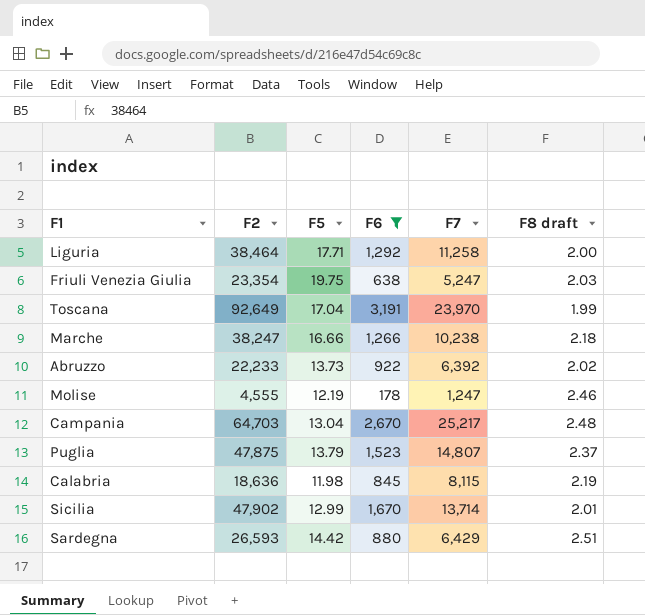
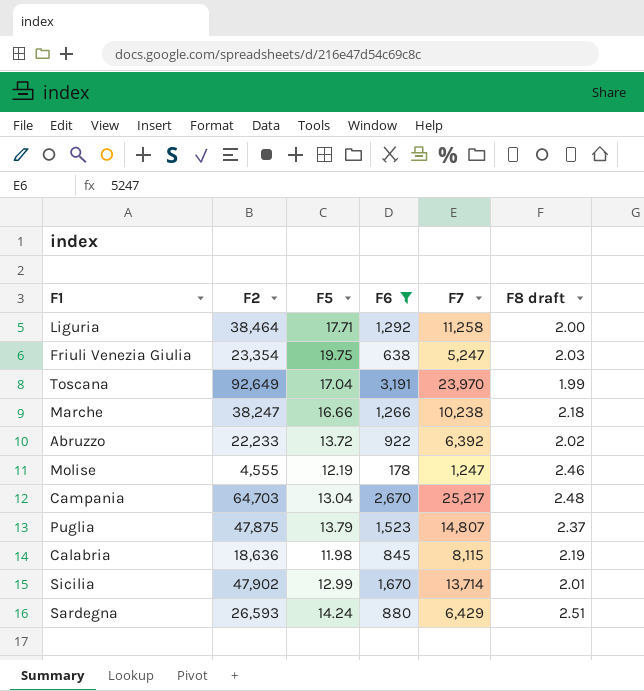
Abruzzo | F5: 13.73 -> 13.72
Sardegna | F5: 14.42 -> 14.24

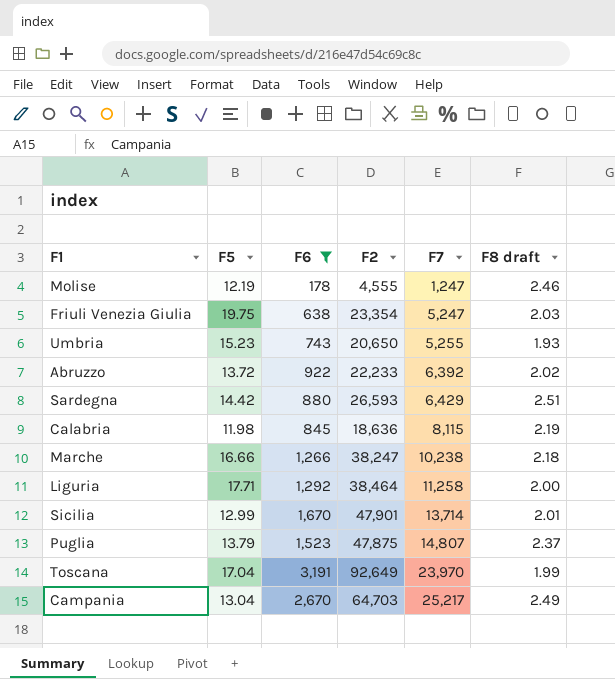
row order: none -> F7 ascending
column F2 | position: 2 -> 4
row Umbria: none -> 15.23 | 743 | 20,650 | 5,255 | 1.93
Sardegna | F5: 14.24 -> 14.42
Sicilia | F2: 47,902 -> 47,901
Campania | F8 draft: 2.48 -> 2.49

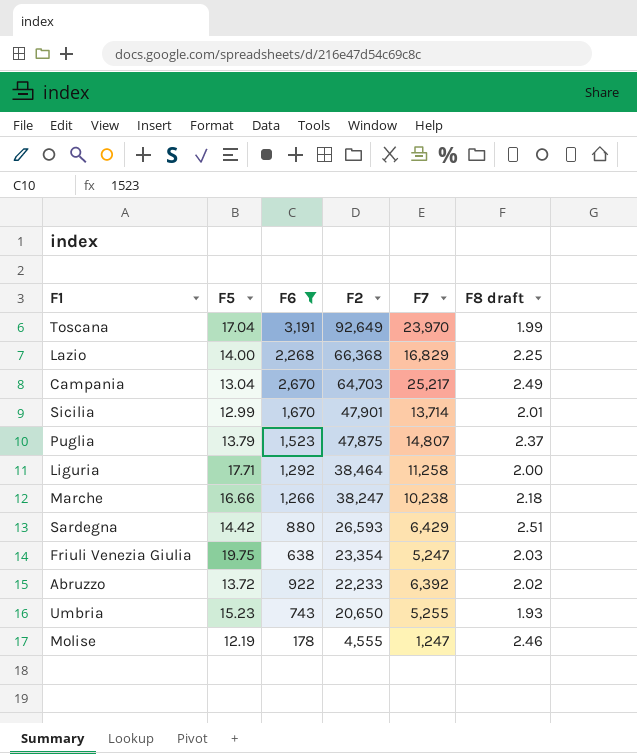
row order: F7 ascending -> F2 descending
row Calabria: 11.98 | 845 | 18,636 | 8,115 | 2.19 -> none
row Lazio: none -> 14.00 | 2,268 | 66,368 | 16,829 | 2.25

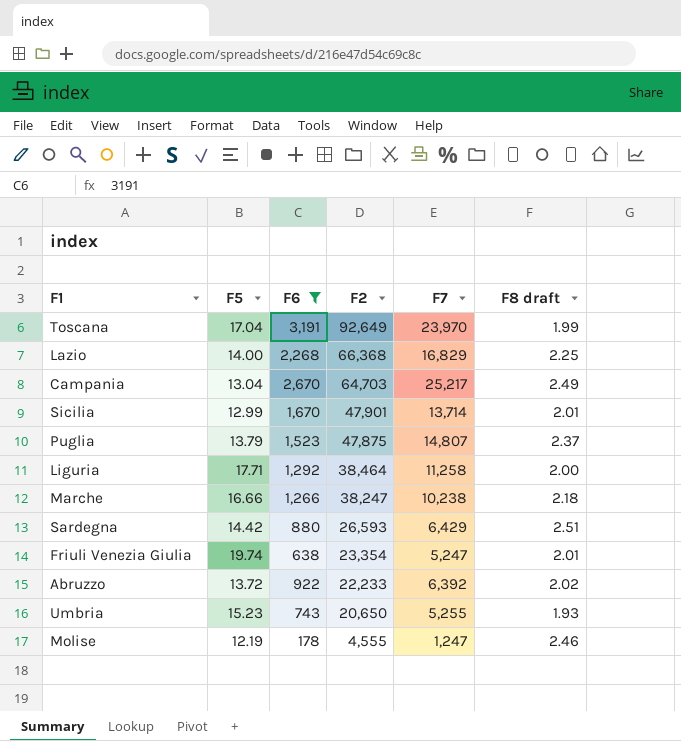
Friuli Venezia Giulia | F5: 19.75 -> 19.74
Friuli Venezia Giulia | F8 draft: 2.03 -> 2.01

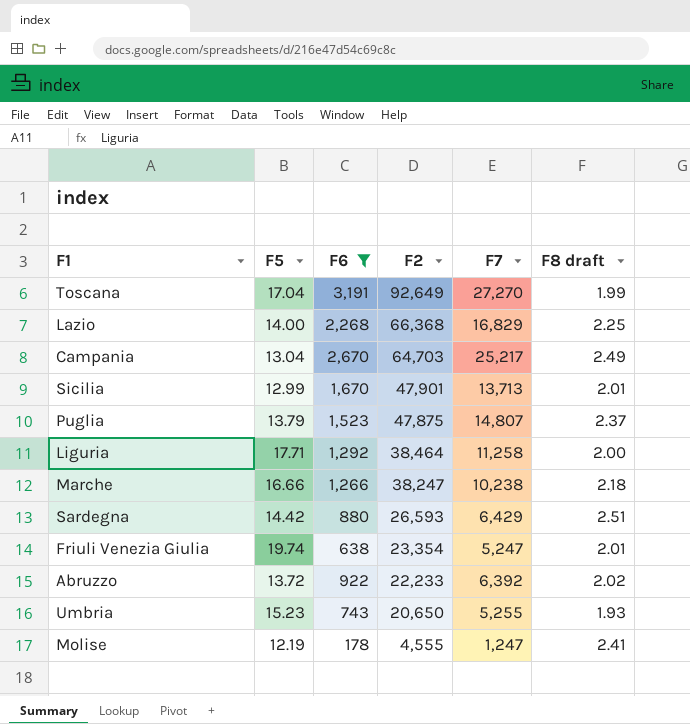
Toscana | F7: 23,970 -> 27,270
Sicilia | F7: 13,714 -> 13,713
Molise | F8 draft: 2.46 -> 2.41

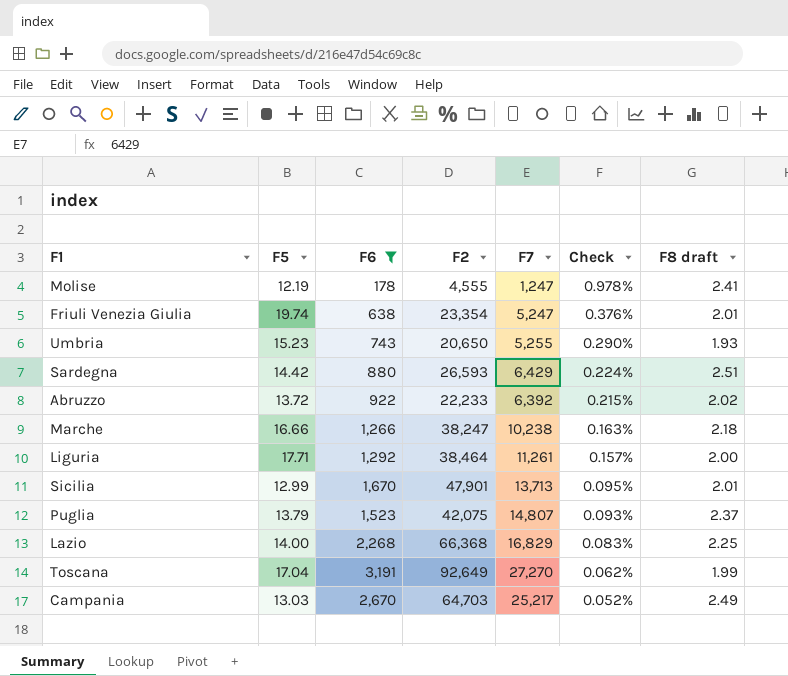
row order: F2 descending -> Check descending
column Check | formula: none -> [F5] / [F7]
Liguria | F7: 11,258 -> 11,261
Puglia | F2: 47,875 -> 42,075
Campania | F5: 13.04 -> 13.03

